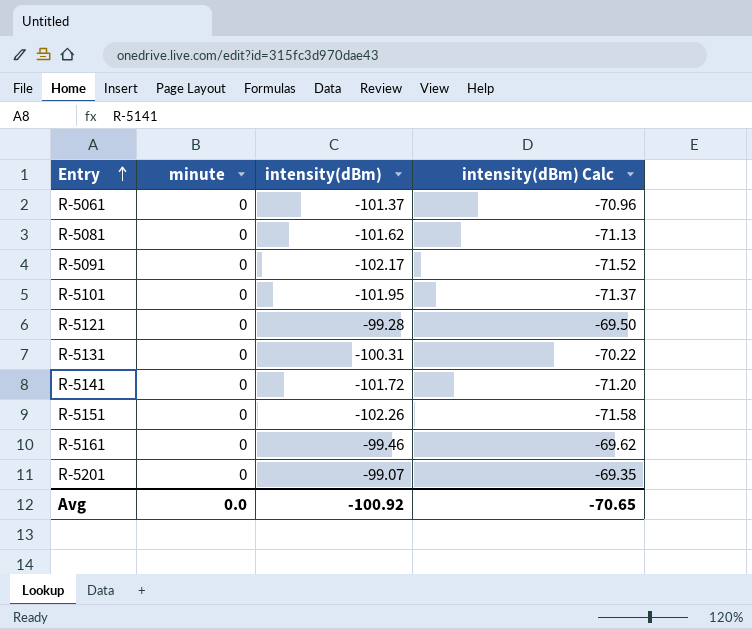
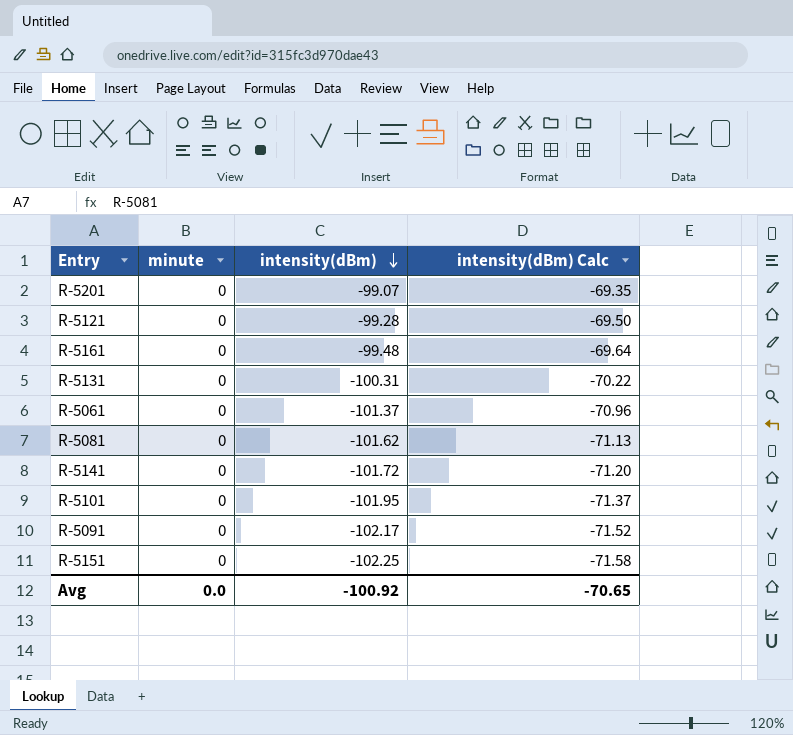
row order: Entry ascending -> intensity(dBm) descending
R-5161 | intensity(dBm): -99.46 -> -99.48
R-5161 | intensity(dBm) Calc: -69.62 -> -69.64
R-5151 | intensity(dBm): -102.26 -> -102.25

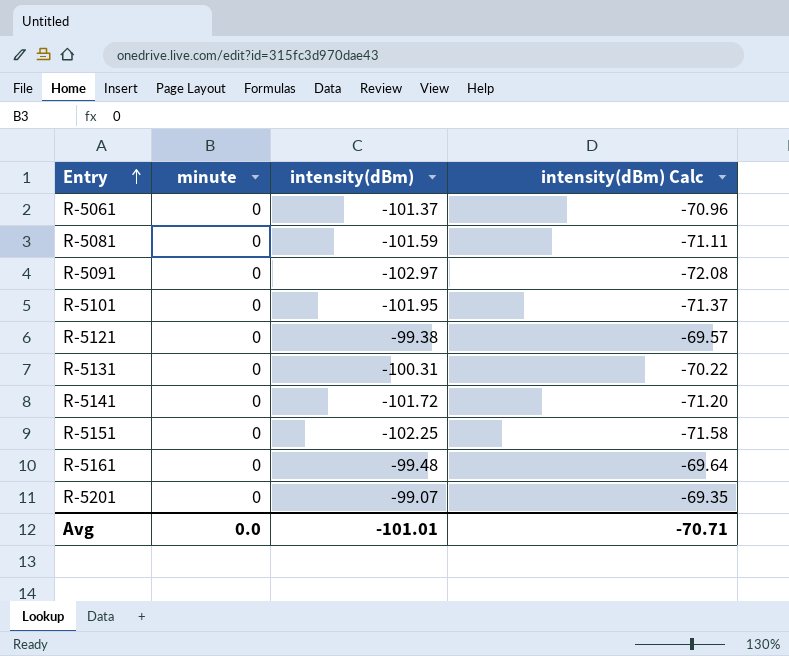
row order: intensity(dBm) descending -> Entry ascending
R-5081 | intensity(dBm): -101.62 -> -101.59
R-5081 | intensity(dBm) Calc: -71.13 -> -71.11
R-5091 | intensity(dBm): -102.17 -> -102.97
R-5091 | intensity(dBm) Calc: -71.52 -> -72.08
R-5121 | intensity(dBm): -99.28 -> -99.38
R-5121 | intensity(dBm) Calc: -69.50 -> -69.57
Avg | intensity(dBm): -100.92 -> -101.01
Avg | intensity(dBm) Calc: -70.65 -> -70.71

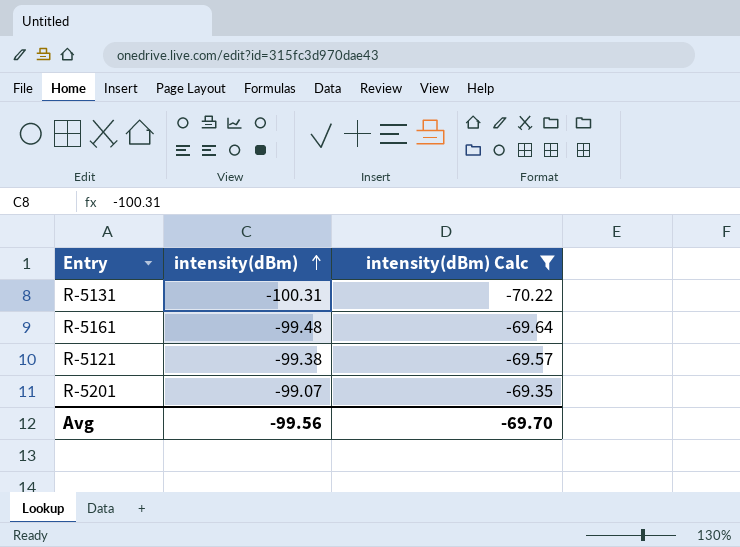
filter: none -> intensity(dBm) Calc >= -70.22
row order: Entry ascending -> intensity(dBm) ascending
column minute | position: 2 -> none
Avg | intensity(dBm): -101.01 -> -99.56
Avg | intensity(dBm) Calc: -70.71 -> -69.70

